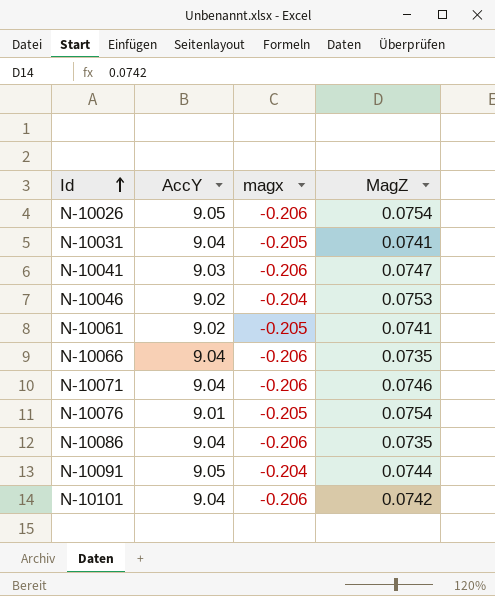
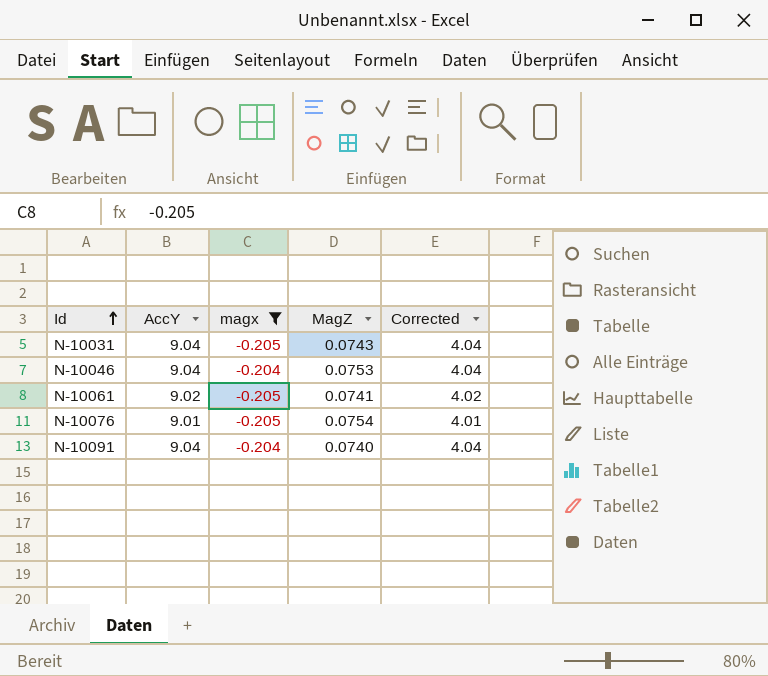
filter: none -> magx != -0.206
column Corrected | formula: none -> [AccY] - 5
N-10031 | MagZ: 0.0741 -> 0.0743
N-10046 | AccY: 9.02 -> 9.04
N-10091 | AccY: 9.05 -> 9.04
N-10091 | MagZ: 0.0744 -> 0.0740

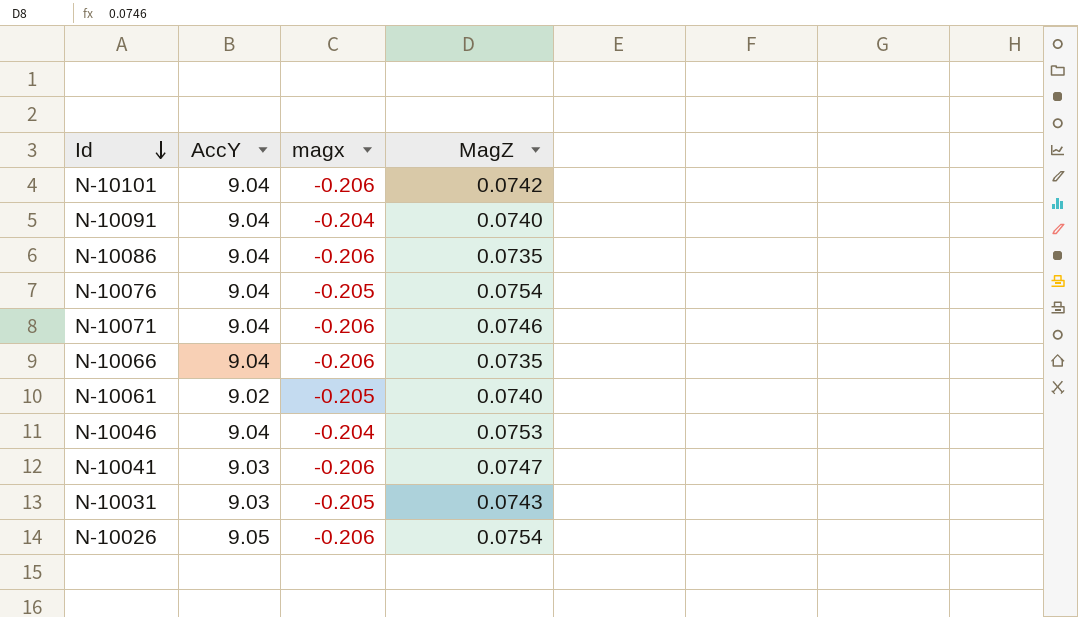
filter: magx != -0.206 -> none
row order: Id ascending -> Id descending
column Corrected | formula: [AccY] - 5 -> none
N-10076 | AccY: 9.01 -> 9.04
N-10061 | MagZ: 0.0741 -> 0.0740
N-10031 | AccY: 9.04 -> 9.03

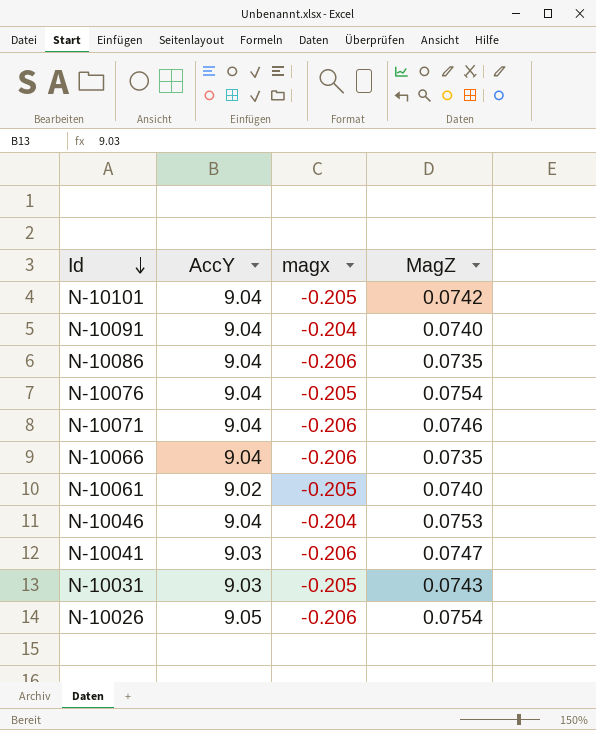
N-10101 | magx: -0.206 -> -0.205

